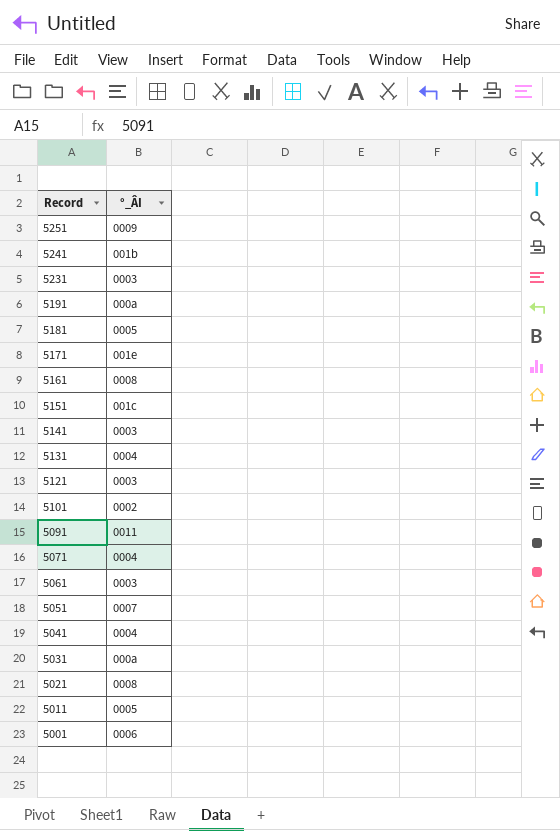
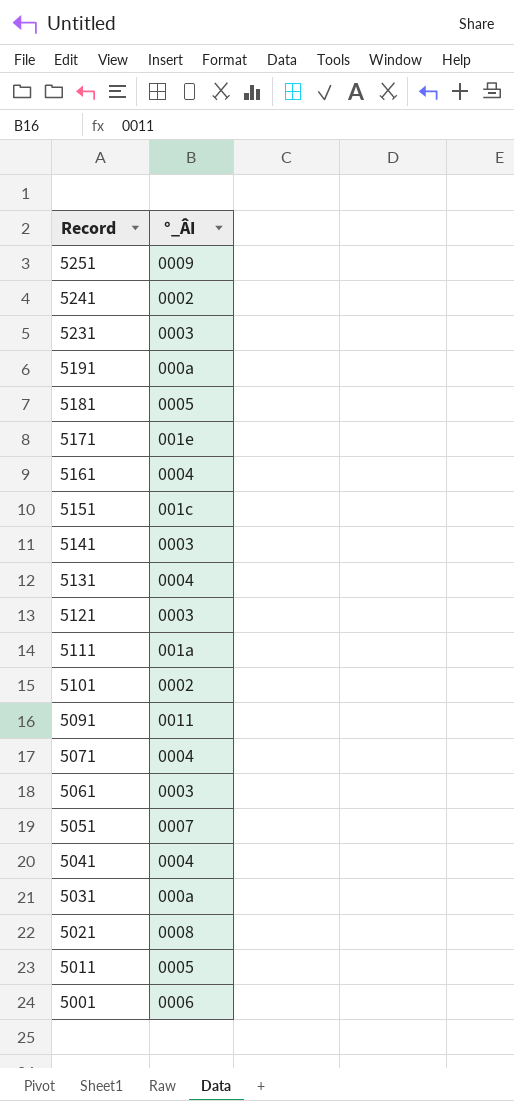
5241 | °_ÂI: 001b -> 0002
5161 | °_ÂI: 0008 -> 0004
row 5111: none -> 001a

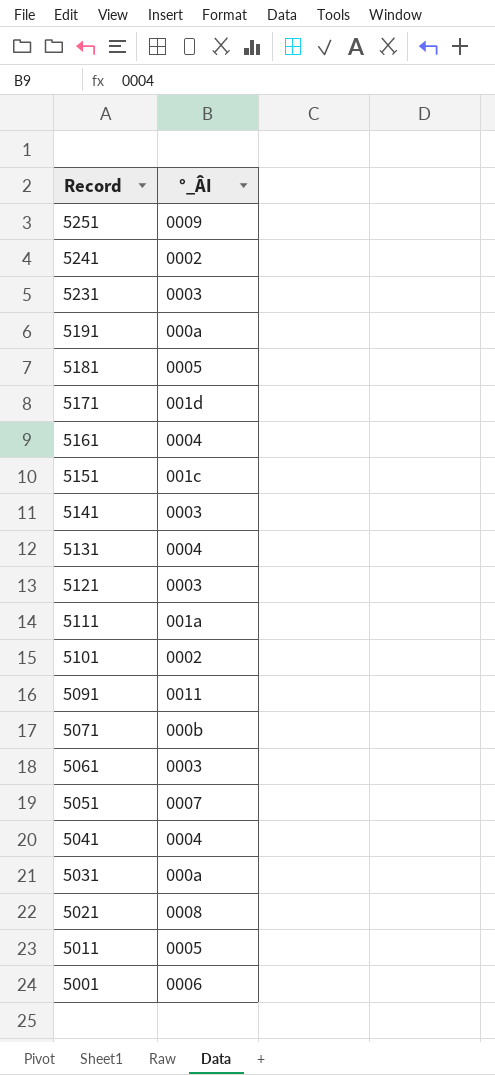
5171 | °_ÂI: 001e -> 001d
5071 | °_ÂI: 0004 -> 000b

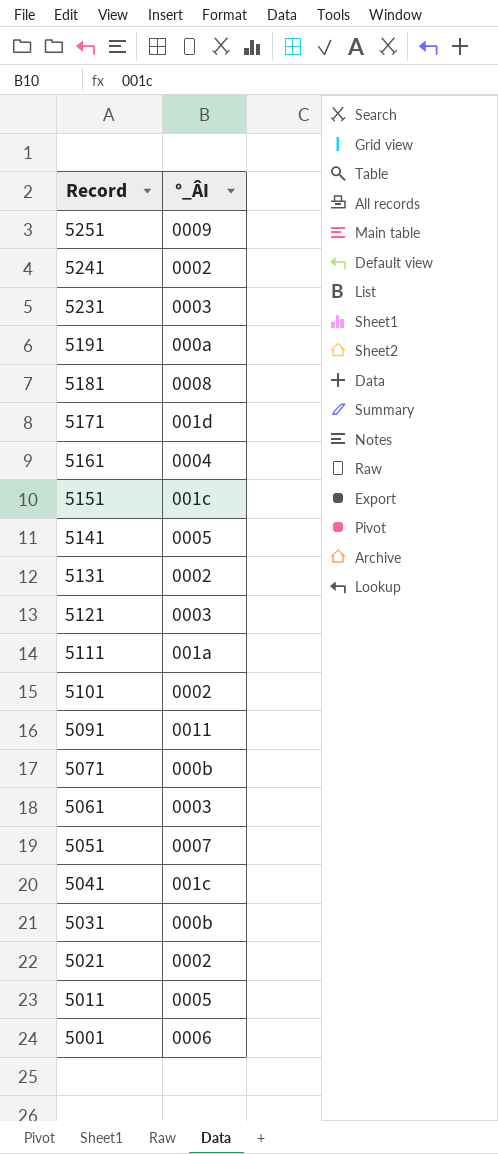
5181 | °_ÂI: 0005 -> 0008
5141 | °_ÂI: 0003 -> 0005
5131 | °_ÂI: 0004 -> 0002
5041 | °_ÂI: 0004 -> 001c
5031 | °_ÂI: 000a -> 000b
5021 | °_ÂI: 0008 -> 0002

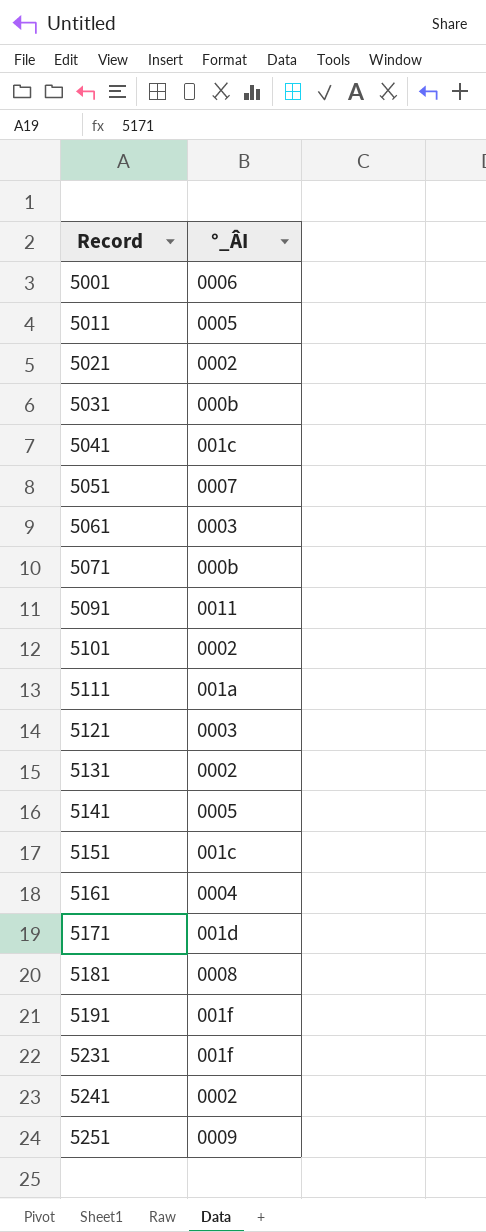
row order: Record descending -> Record ascending
5191 | °_ÂI: 000a -> 001f
5231 | °_ÂI: 0003 -> 001f

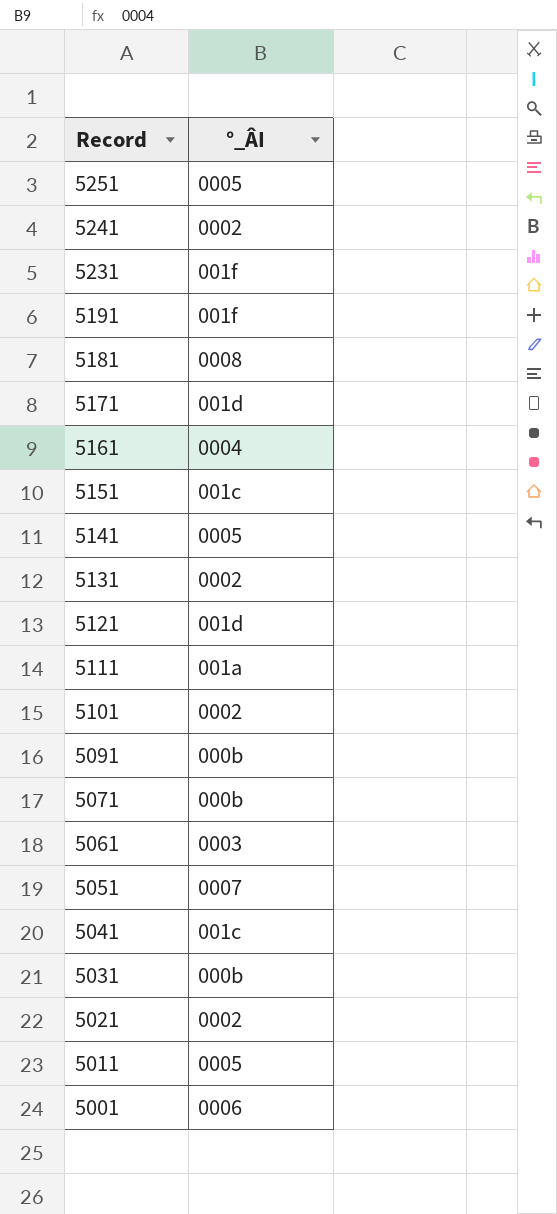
row order: Record ascending -> Record descending
5251 | °_ÂI: 0009 -> 0005
5121 | °_ÂI: 0003 -> 001d
5091 | °_ÂI: 0011 -> 000b

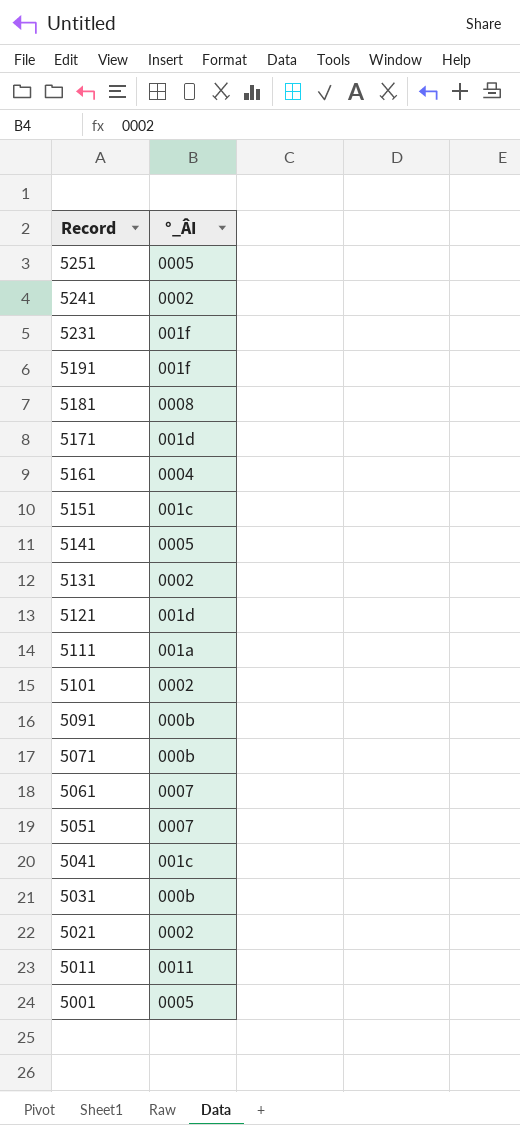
5061 | °_ÂI: 0003 -> 0007
5011 | °_ÂI: 0005 -> 0011
5001 | °_ÂI: 0006 -> 0005

